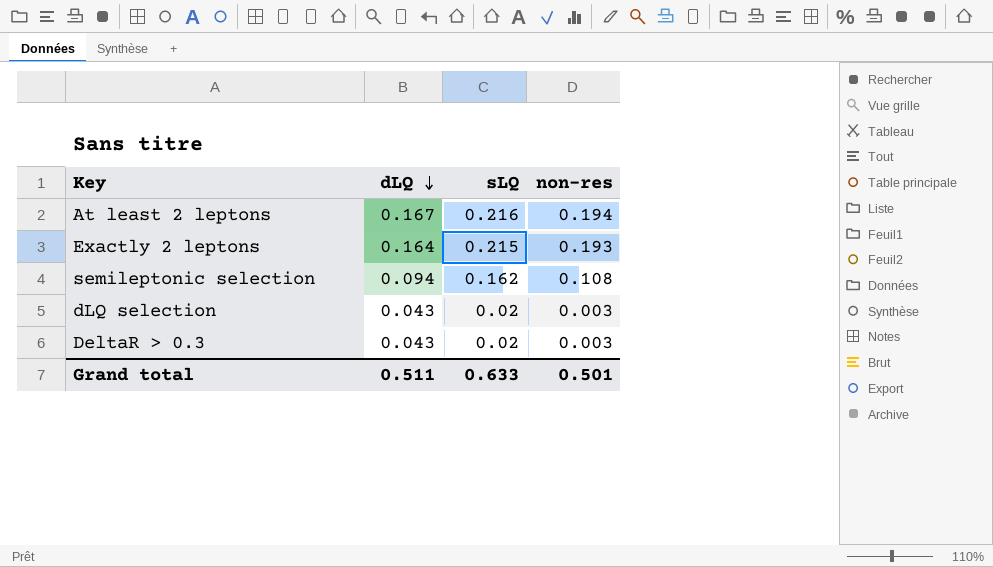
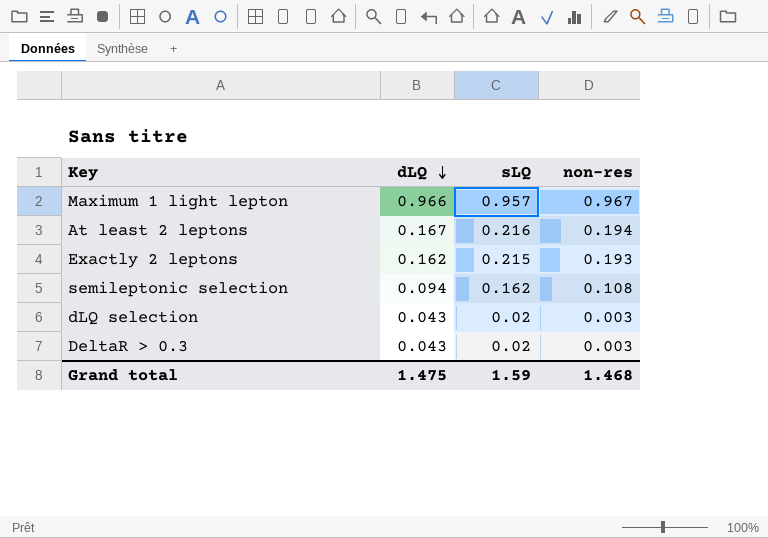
row Maximum 1 light lepton: none -> 0.966 | 0.957 | 0.967
Exactly 2 leptons | dLQ: 0.164 -> 0.162
Grand total | dLQ: 0.511 -> 1.475
Grand total | sLQ: 0.633 -> 1.59
Grand total | non-res: 0.501 -> 1.468

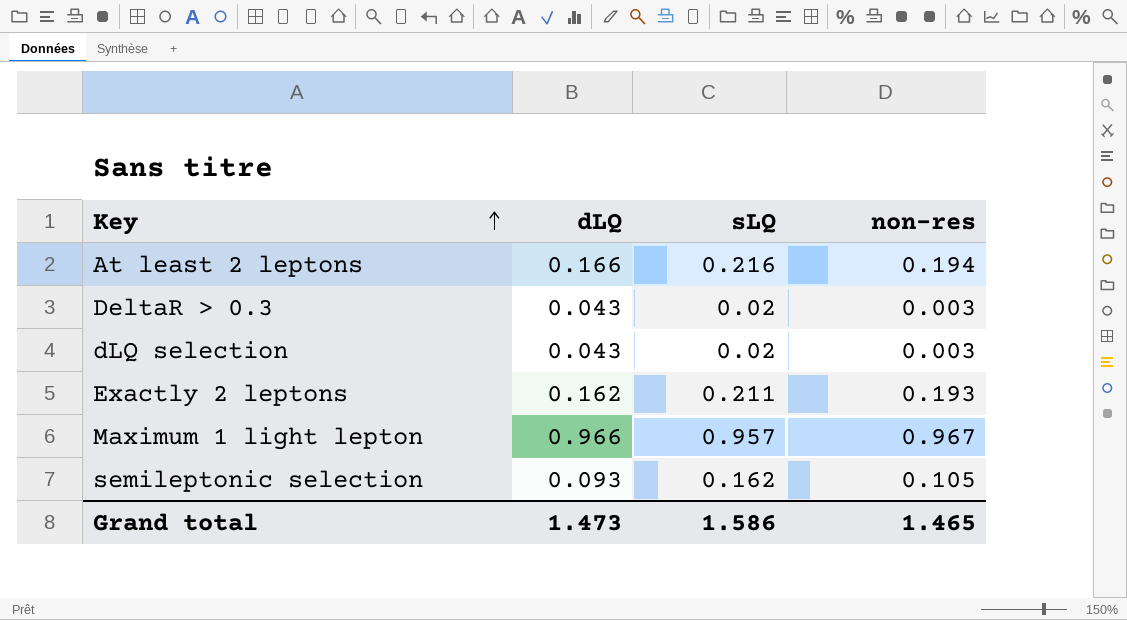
row order: dLQ descending -> Key ascending
At least 2 leptons | dLQ: 0.167 -> 0.166
Exactly 2 leptons | sLQ: 0.215 -> 0.211
semileptonic selection | dLQ: 0.094 -> 0.093
semileptonic selection | non-res: 0.108 -> 0.105
Grand total | dLQ: 1.475 -> 1.473
Grand total | sLQ: 1.59 -> 1.586
Grand total | non-res: 1.468 -> 1.465

